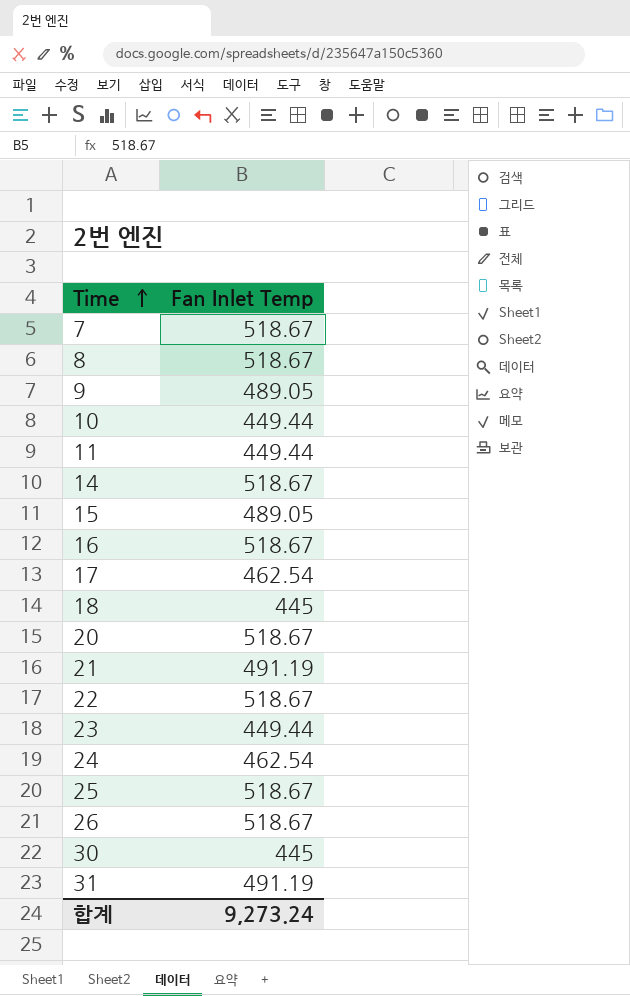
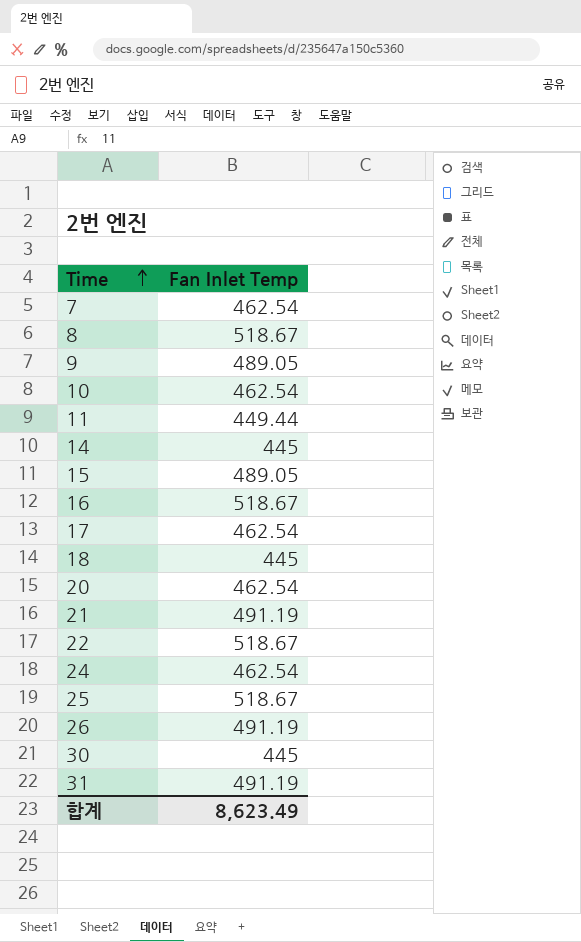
row 23: 449.44 -> none
7 | Fan Inlet Temp: 518.67 -> 462.54
10 | Fan Inlet Temp: 449.44 -> 462.54
14 | Fan Inlet Temp: 518.67 -> 445
20 | Fan Inlet Temp: 518.67 -> 462.54
26 | Fan Inlet Temp: 518.67 -> 491.19
합계 | Fan Inlet Temp: 9,273.24 -> 8,623.49

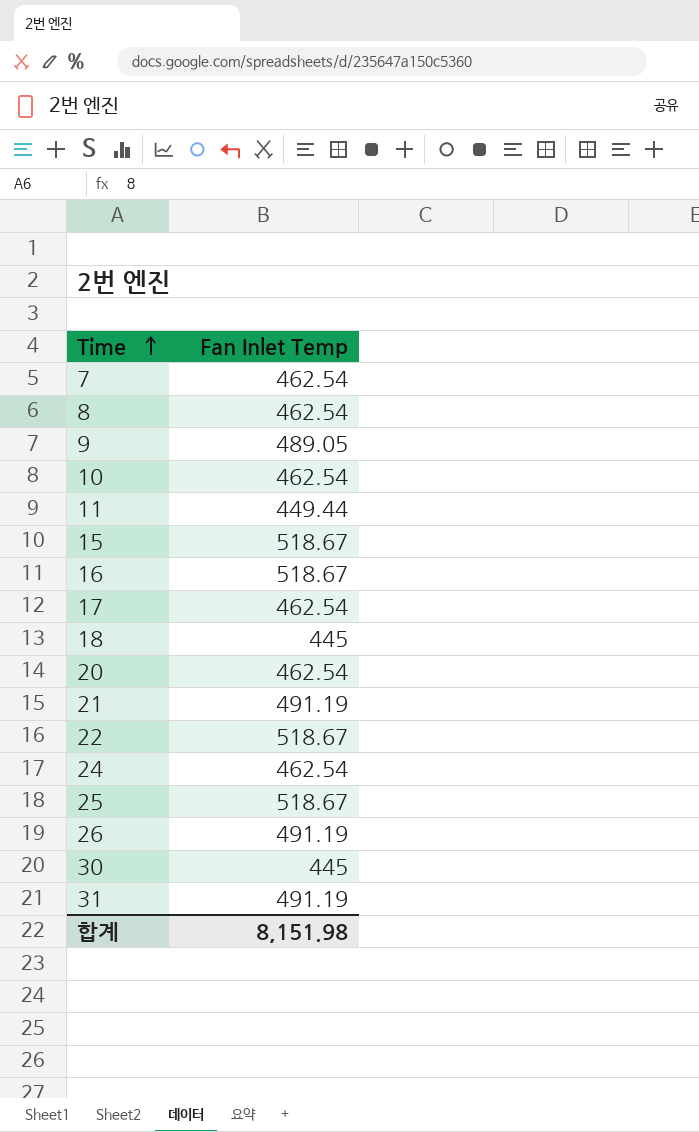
row 14: 445 -> none
8 | Fan Inlet Temp: 518.67 -> 462.54
15 | Fan Inlet Temp: 489.05 -> 518.67
합계 | Fan Inlet Temp: 8,623.49 -> 8,151.98

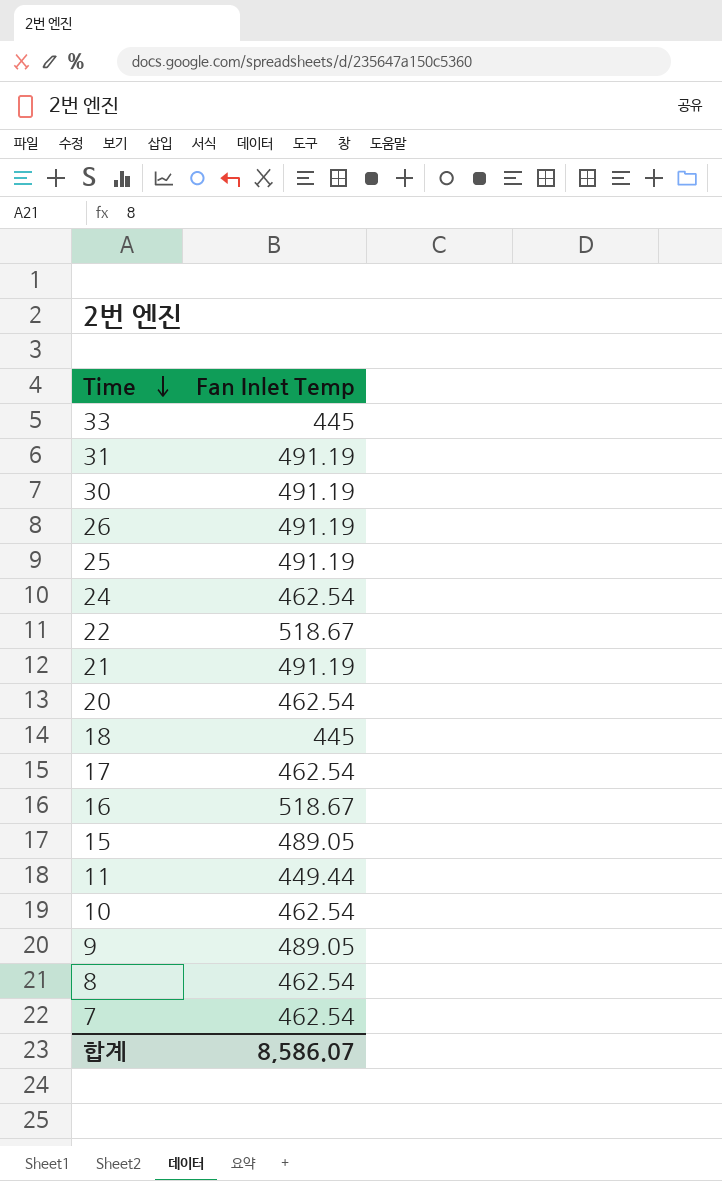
row order: Time ascending -> Time descending
row 33: none -> 445
30 | Fan Inlet Temp: 445 -> 491.19
25 | Fan Inlet Temp: 518.67 -> 491.19
15 | Fan Inlet Temp: 518.67 -> 489.05
합계 | Fan Inlet Temp: 8,151.98 -> 8,586.07

